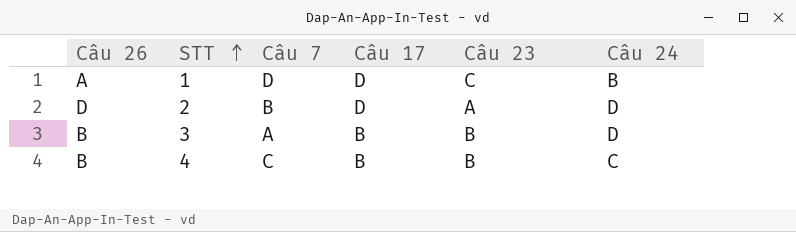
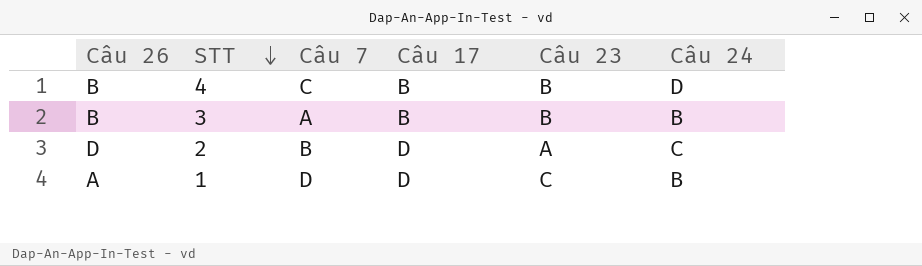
row order: STT ascending -> STT descending
4 | Câu 24: C -> D
3 | Câu 24: D -> B
2 | Câu 24: D -> C

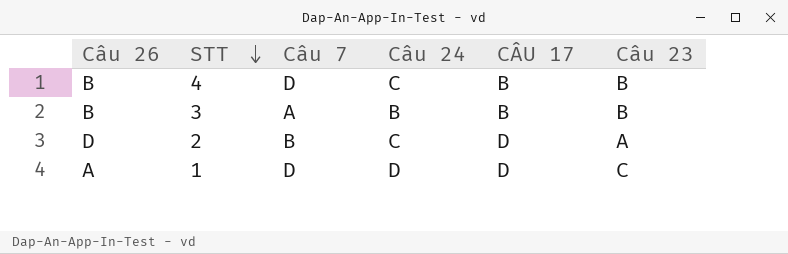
column Câu 24 | position: 6 -> 4
column name: Câu 17 -> CÂU 17
4 | Câu 7: C -> D
4 | Câu 24: D -> C
1 | Câu 24: B -> D

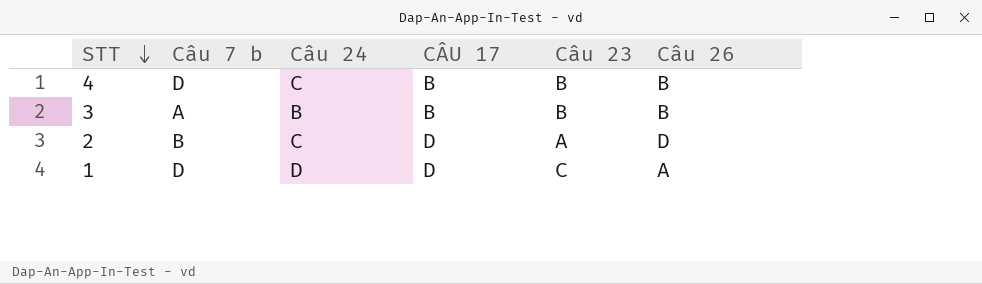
column name: Câu 7 -> Câu 7 b
column Câu 26 | position: 1 -> 6

